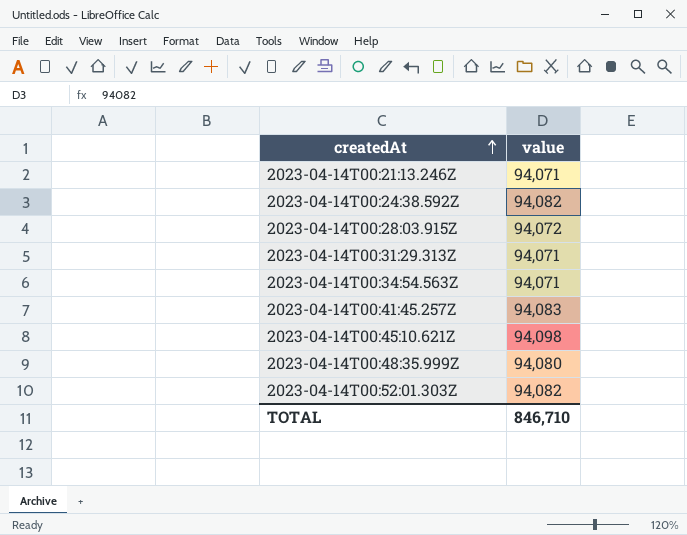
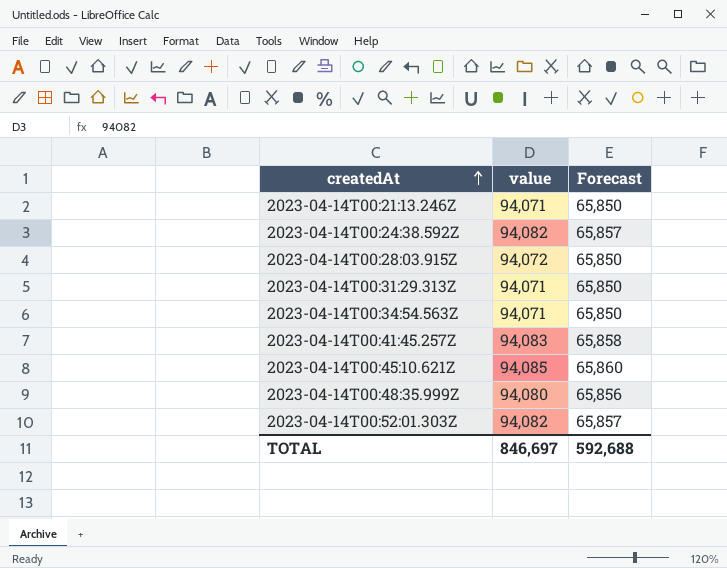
column Forecast | formula: none -> [value] * 0.7
2023-04-14T00:45:10.621Z | value: 94,098 -> 94,085
TOTAL | value: 846,710 -> 846,697

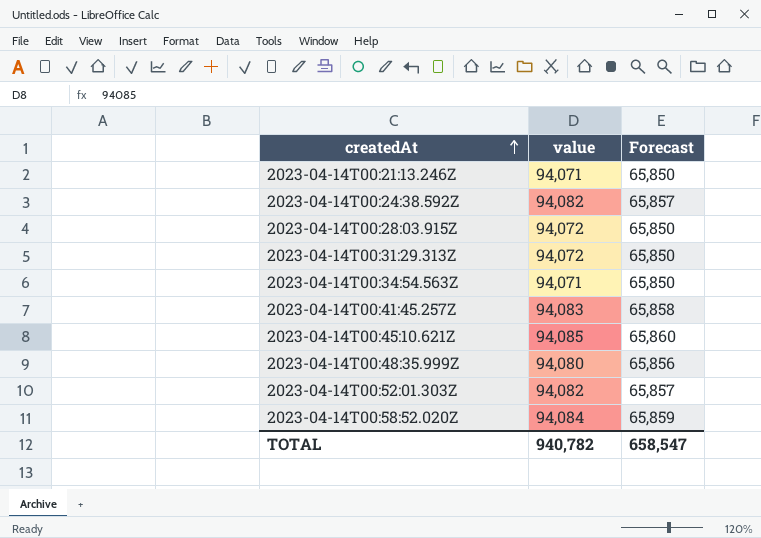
2023-04-14T00:31:29.313Z | value: 94,071 -> 94,072
row 2023-04-14T00:58:52.020Z: none -> 94,084 | 65,859
TOTAL | value: 846,697 -> 940,782
TOTAL | Forecast: 592,688 -> 658,547

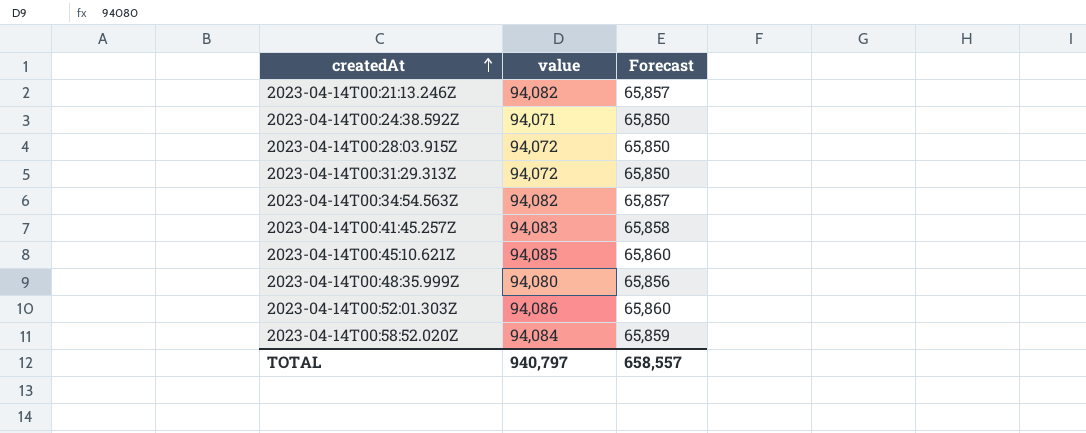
2023-04-14T00:21:13.246Z | value: 94,071 -> 94,082
2023-04-14T00:21:13.246Z | Forecast: 65,850 -> 65,857
2023-04-14T00:24:38.592Z | value: 94,082 -> 94,071
2023-04-14T00:24:38.592Z | Forecast: 65,857 -> 65,850
2023-04-14T00:34:54.563Z | value: 94,071 -> 94,082
2023-04-14T00:34:54.563Z | Forecast: 65,850 -> 65,857
2023-04-14T00:52:01.303Z | value: 94,082 -> 94,086
2023-04-14T00:52:01.303Z | Forecast: 65,857 -> 65,860
TOTAL | value: 940,782 -> 940,797
TOTAL | Forecast: 658,547 -> 658,557

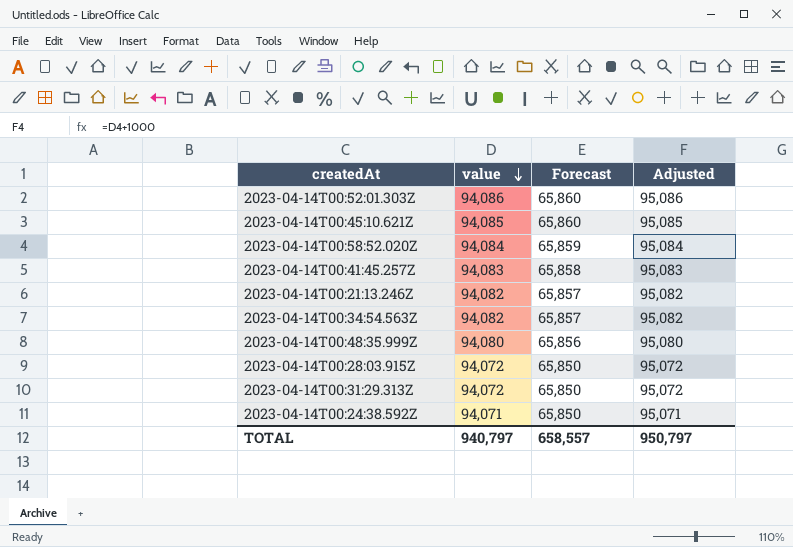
row order: createdAt ascending -> value descending
column Adjusted | formula: none -> [value] + 1000

